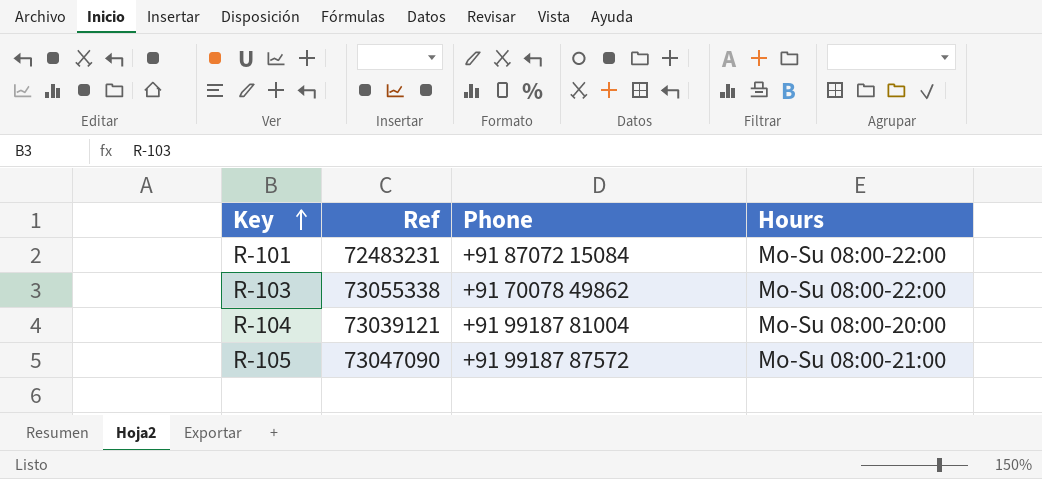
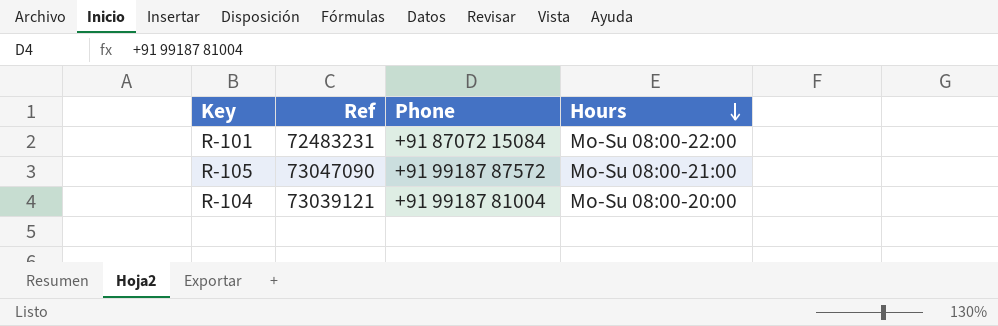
row order: Key ascending -> Hours descending
row R-103: 73055338 | +91 70078 49862 | Mo-Su 08:00-22:00 -> none

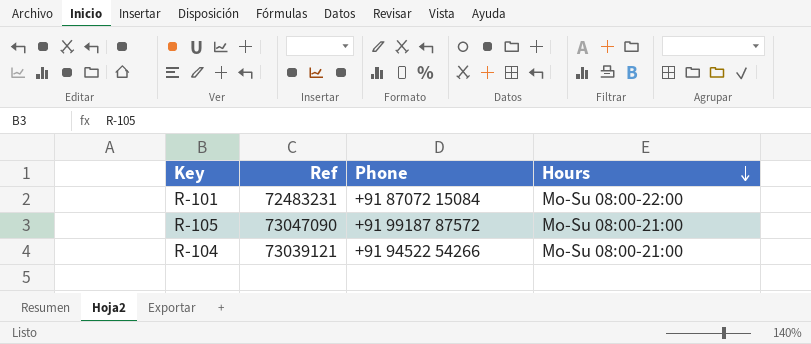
R-104 | Phone: +91 99187 81004 -> +91 94522 54266
R-104 | Hours: Mo-Su 08:00-20:00 -> Mo-Su 08:00-21:00

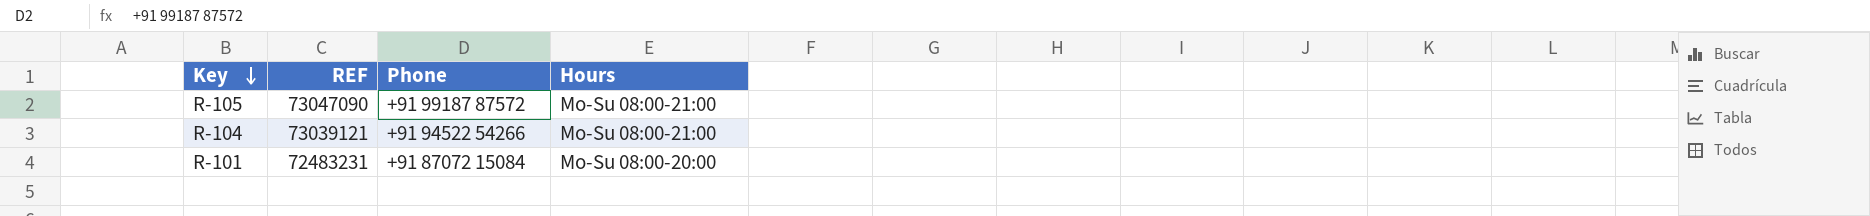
row order: Hours descending -> Key descending
column name: Ref -> REF
R-101 | Hours: Mo-Su 08:00-22:00 -> Mo-Su 08:00-20:00

